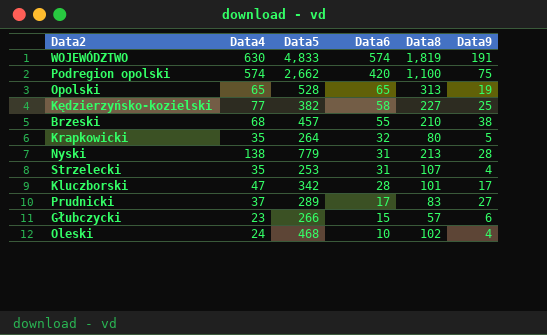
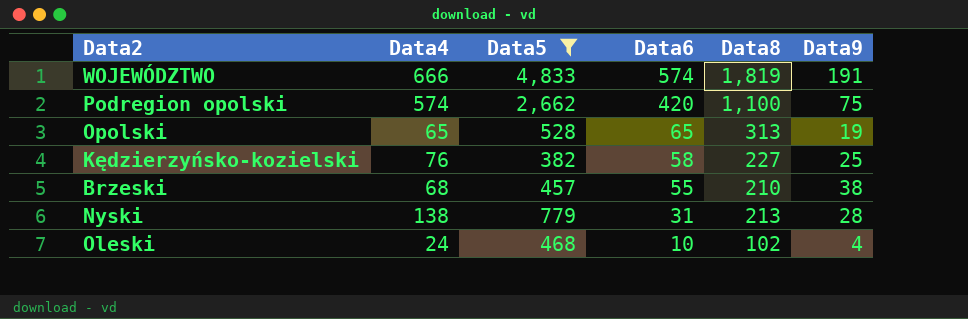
filter: none -> Data5 >= 382
WOJEWÓDZTWO | Data4: 630 -> 666
Kędzierzyńsko-kozielski | Data4: 77 -> 76

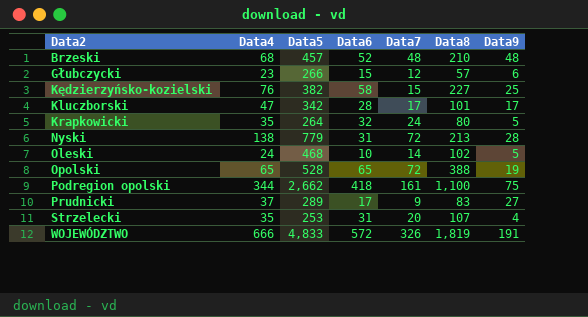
filter: Data5 >= 382 -> none
row order: Data6 descending -> Data2 ascending
column Data7 | position: none -> 5
Brzeski | Data6: 55 -> 52
Brzeski | Data9: 38 -> 48
Oleski | Data9: 4 -> 5
Opolski | Data8: 313 -> 388
Podregion opolski | Data4: 574 -> 344
Podregion opolski | Data6: 420 -> 418
WOJEWÓDZTWO | Data6: 574 -> 572

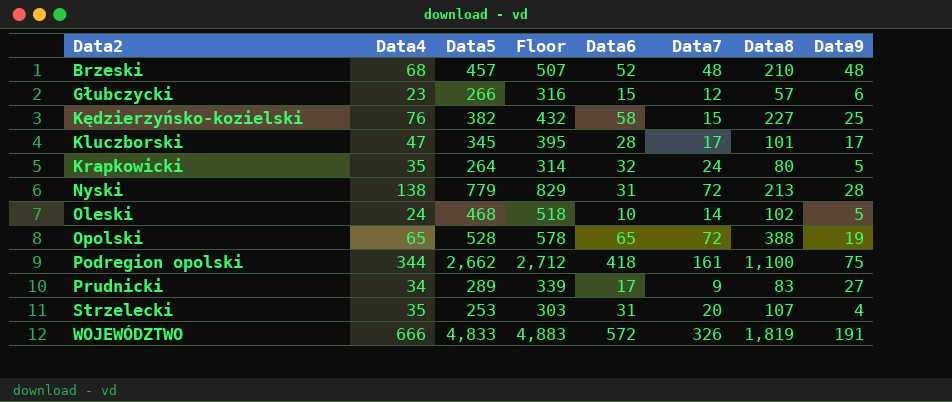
column Floor | formula: none -> [Data5] + 50
Kluczborski | Data5: 342 -> 345
Prudnicki | Data4: 37 -> 34

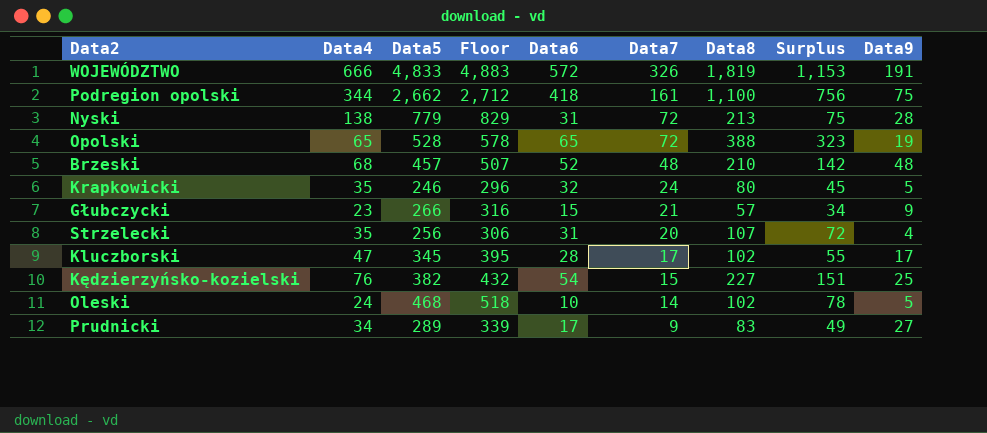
row order: Data2 ascending -> Data7 descending
column Surplus | formula: none -> [Data8] - [Data4]
Krapkowicki | Data5: 264 -> 246
Krapkowicki | Floor: 314 -> 296
Głubczycki | Data7: 12 -> 21
Głubczycki | Data9: 6 -> 9
Strzelecki | Data5: 253 -> 256
Strzelecki | Floor: 303 -> 306
Kluczborski | Data8: 101 -> 102
Kędzierzyńsko-kozielski | Data6: 58 -> 54

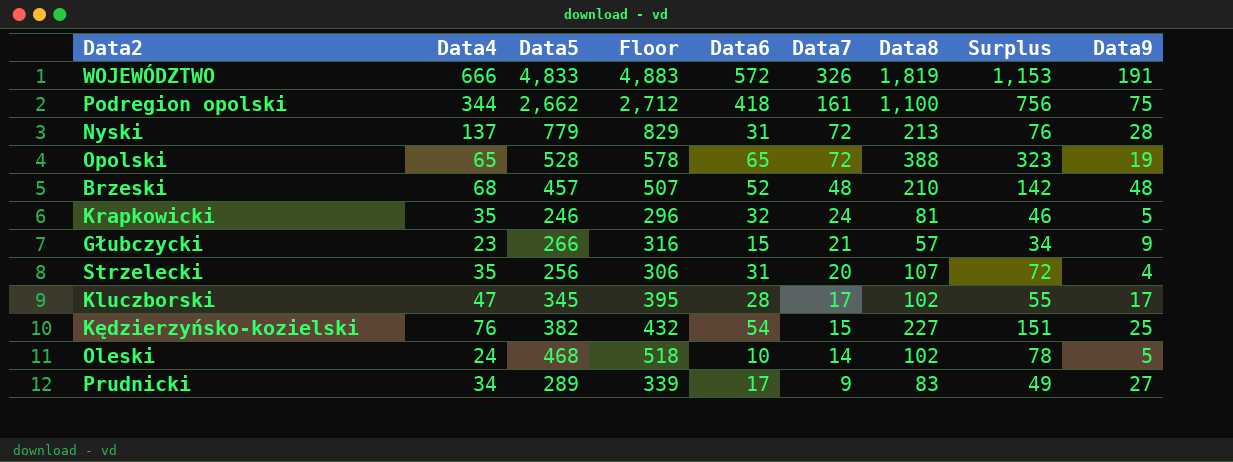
Nyski | Data4: 138 -> 137
Nyski | Surplus: 75 -> 76
Krapkowicki | Data8: 80 -> 81
Krapkowicki | Surplus: 45 -> 46

